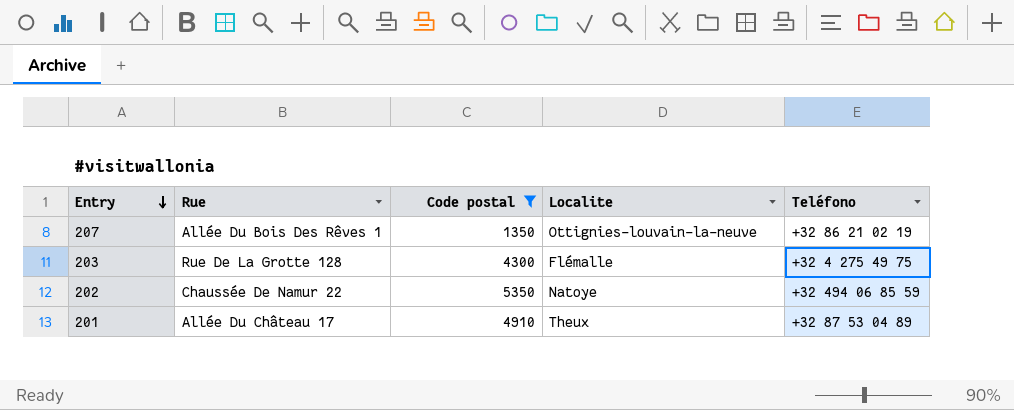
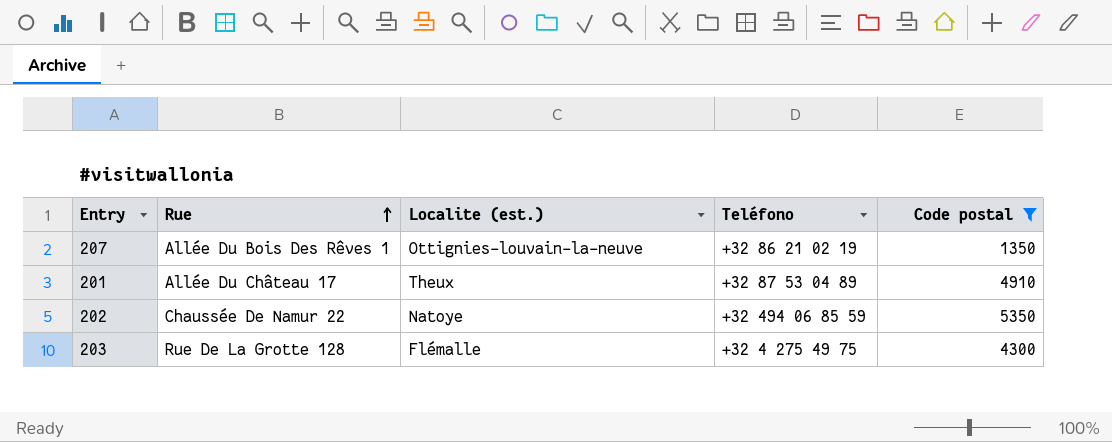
row order: Entry descending -> Rue ascending
column name: Localite -> Localite (est.)
column Code postal | position: 3 -> 5

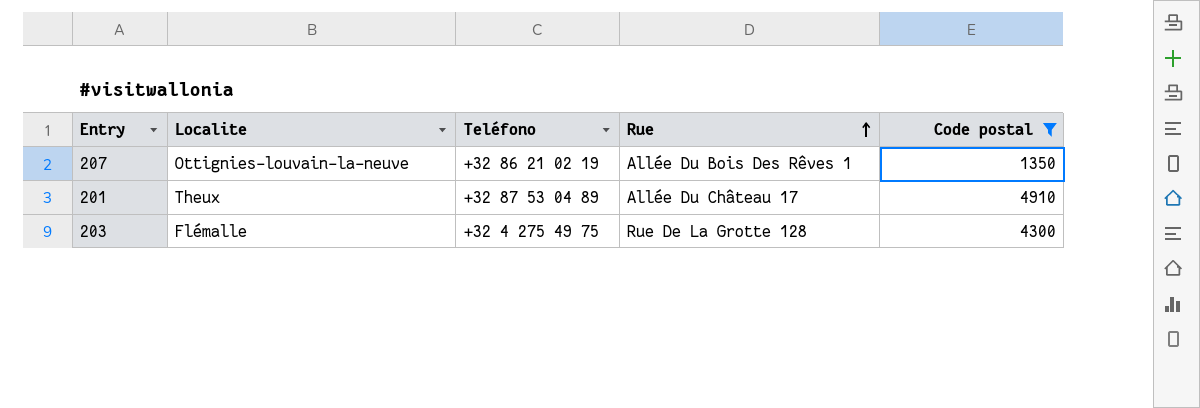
column name: Localite (est.) -> Localite
column Rue | position: 2 -> 4
row 202: Chaussée De Namur 22 | Natoye | +32 494 06 85 59 | 5350 -> none

